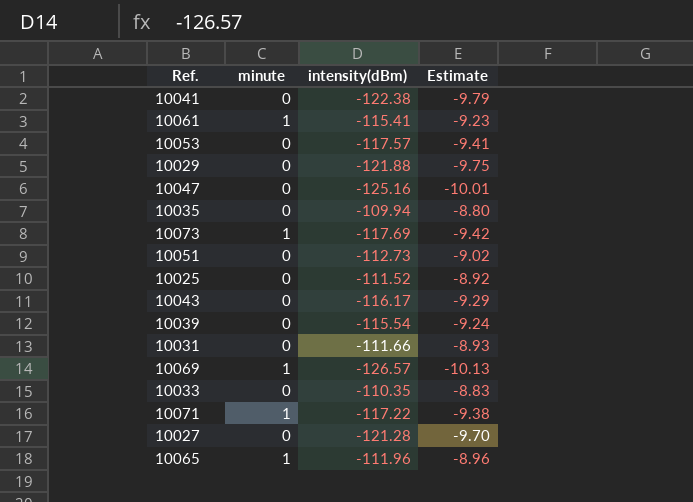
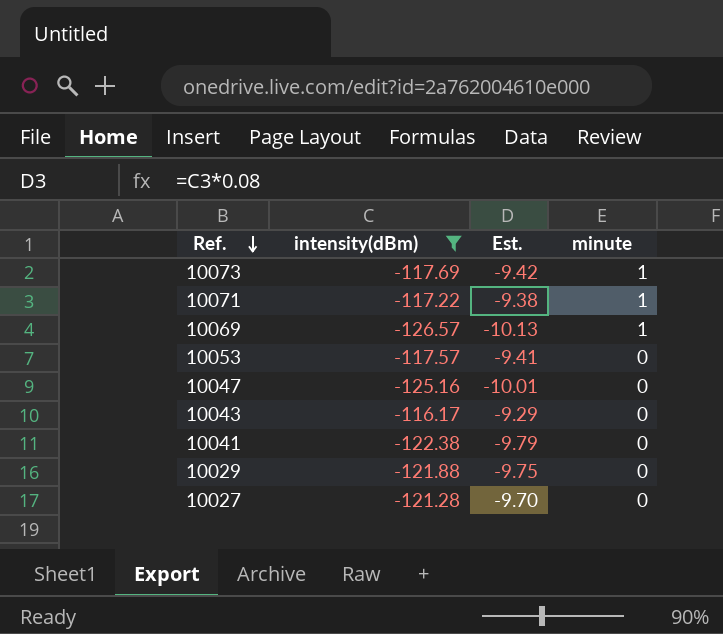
filter: none -> intensity(dBm) <= -116.17
row order: none -> Ref. descending
column name: Estimate -> Est.
column minute | position: 2 -> 4

